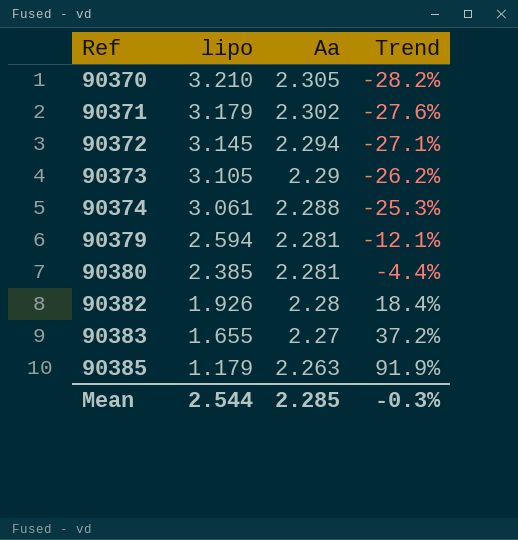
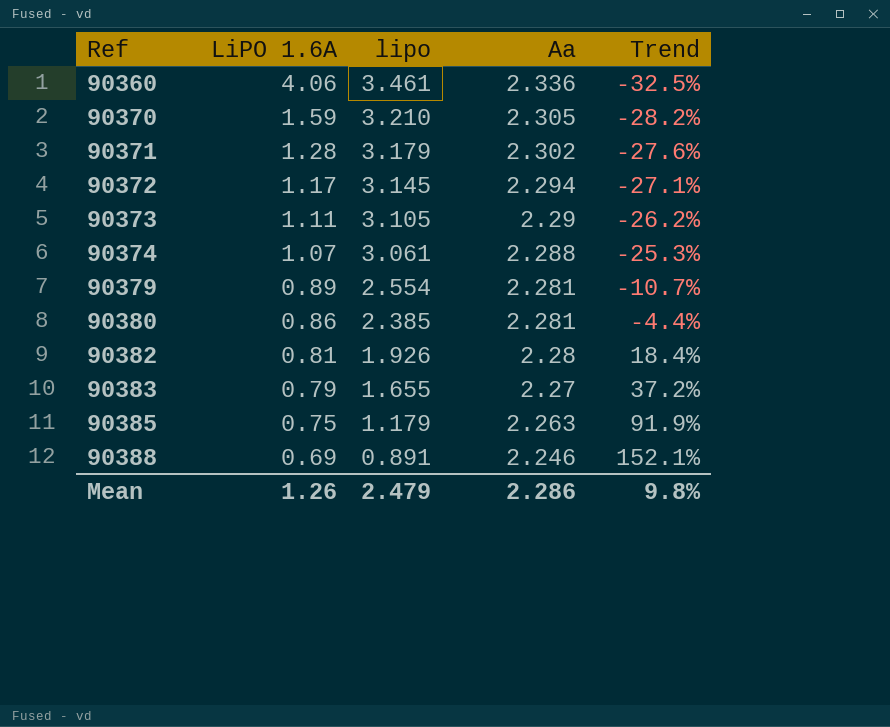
column LiPO 1.6A | position: none -> 2
row 90360: none -> 4.06 | 3.461 | 2.336 | -32.5%
90379 | lipo: 2.594 -> 2.554
90379 | Trend: -12.1% -> -10.7%
row 90388: none -> 0.69 | 0.891 | 2.246 | 152.1%
Mean | lipo: 2.544 -> 2.479
Mean | Aa: 2.285 -> 2.286
Mean | Trend: -0.3% -> 9.8%

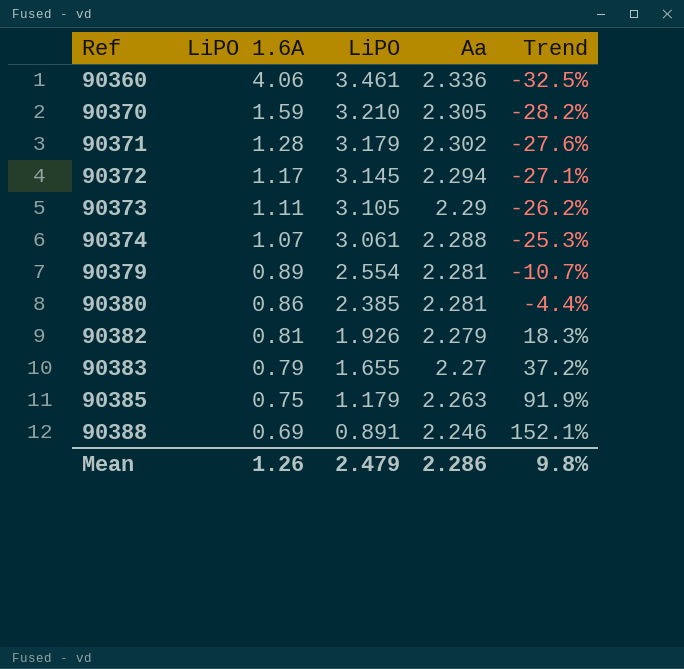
column name: lipo -> LiPO
90382 | Aa: 2.28 -> 2.279
90382 | Trend: 18.4% -> 18.3%

